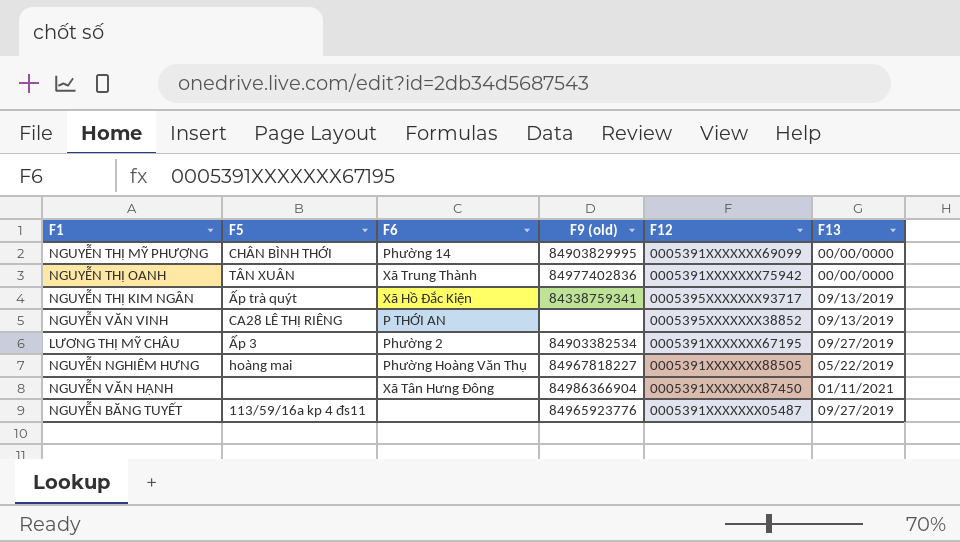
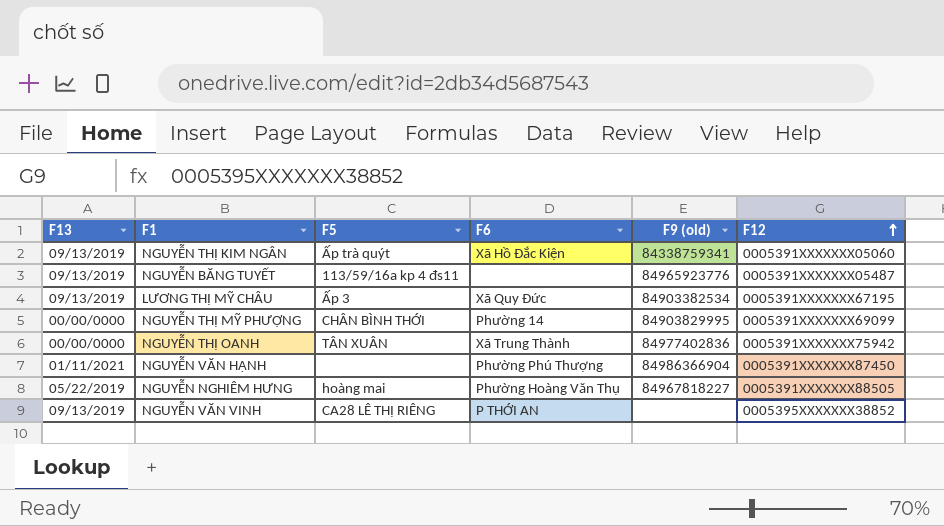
row order: none -> F12 ascending
column F13 | position: 6 -> 1
NGUYỄN THỊ KIM NGÂN | F12: 0005395XXXXXXX93717 -> 0005391XXXXXXX05060
NGUYỄN BĂNG TUYẾT | F13: 09/27/2019 -> 09/13/2019
LƯƠNG THỊ MỸ CHÂU | F13: 09/27/2019 -> 09/13/2019
LƯƠNG THỊ MỸ CHÂU | F6: Phường 2 -> Xã Quy Đức
NGUYỄN VĂN HẠNH | F6: Xã Tân Hưng Đông -> Phường Phú Thượng

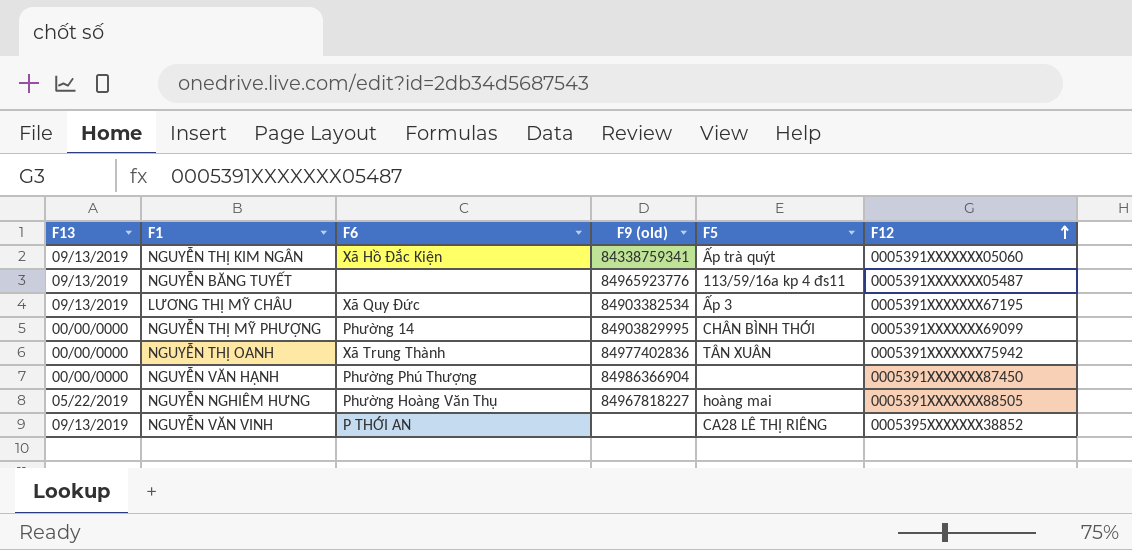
column F5 | position: 3 -> 5
NGUYỄN VĂN HẠNH | F13: 01/11/2021 -> 00/00/0000

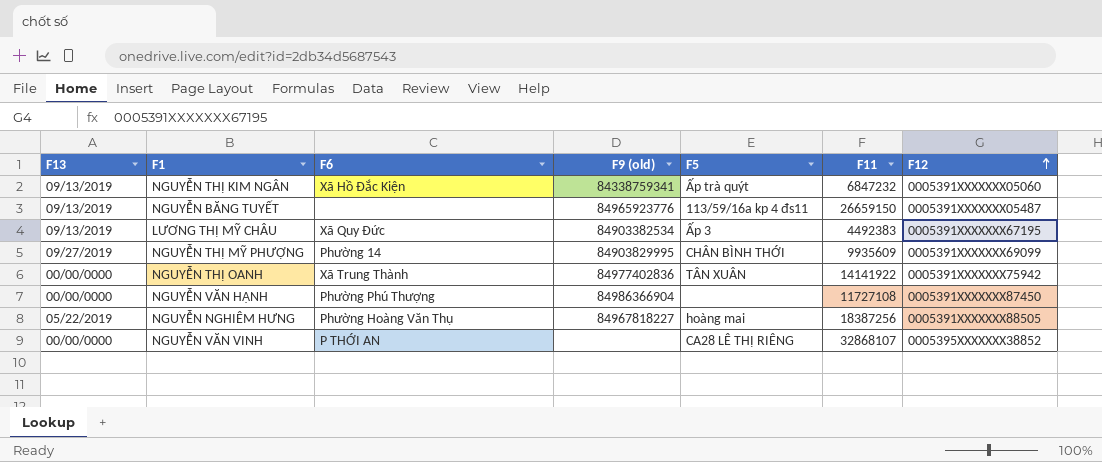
column F11 | position: none -> 6
NGUYỄN THỊ MỸ PHƯỢNG | F13: 00/00/0000 -> 09/27/2019
NGUYỄN VĂN VINH | F13: 09/13/2019 -> 00/00/0000

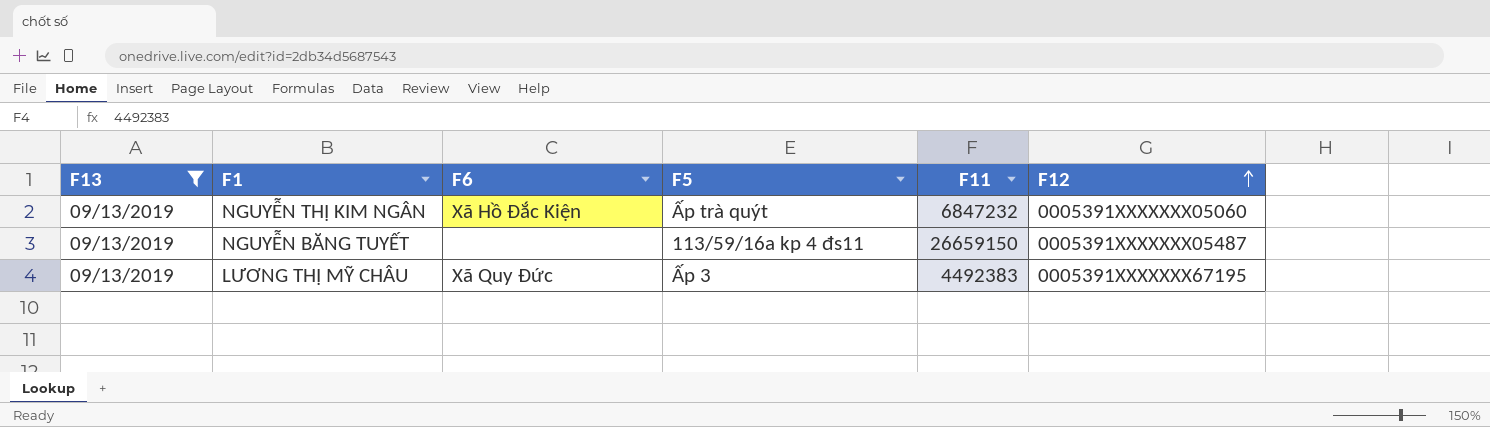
filter: none -> F13 = 09/13/2019
column F9 (old) | position: 4 -> none

